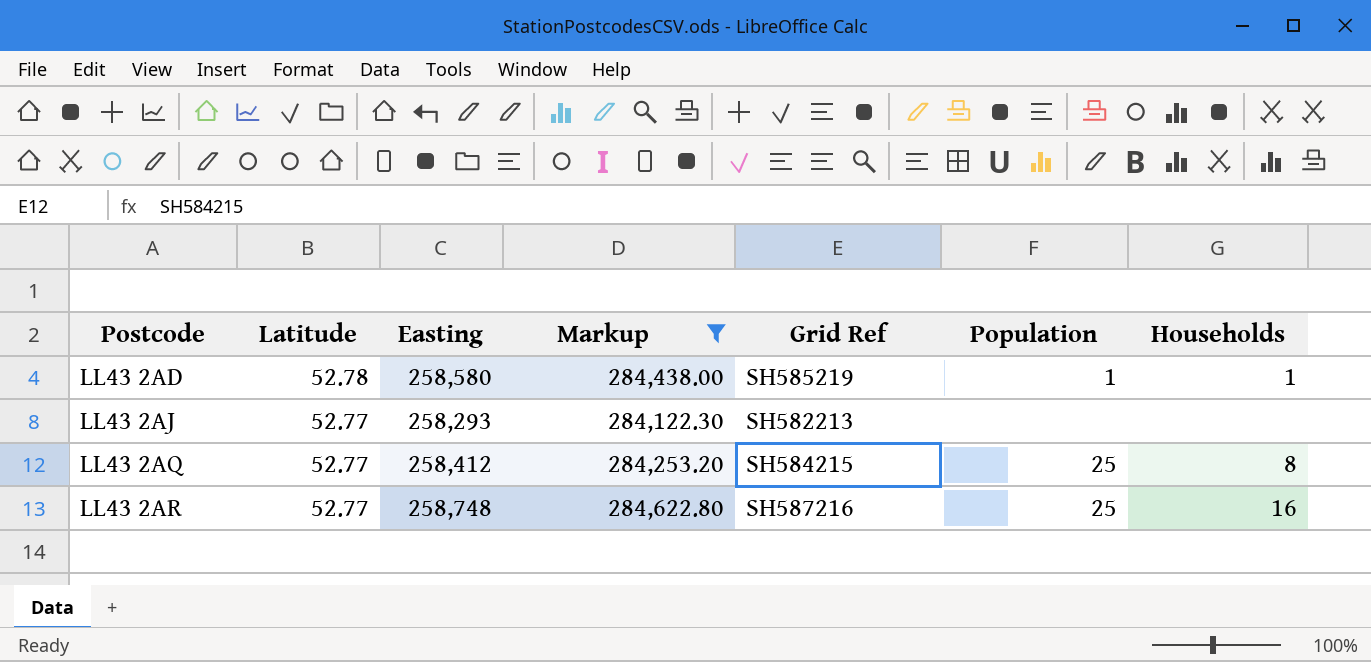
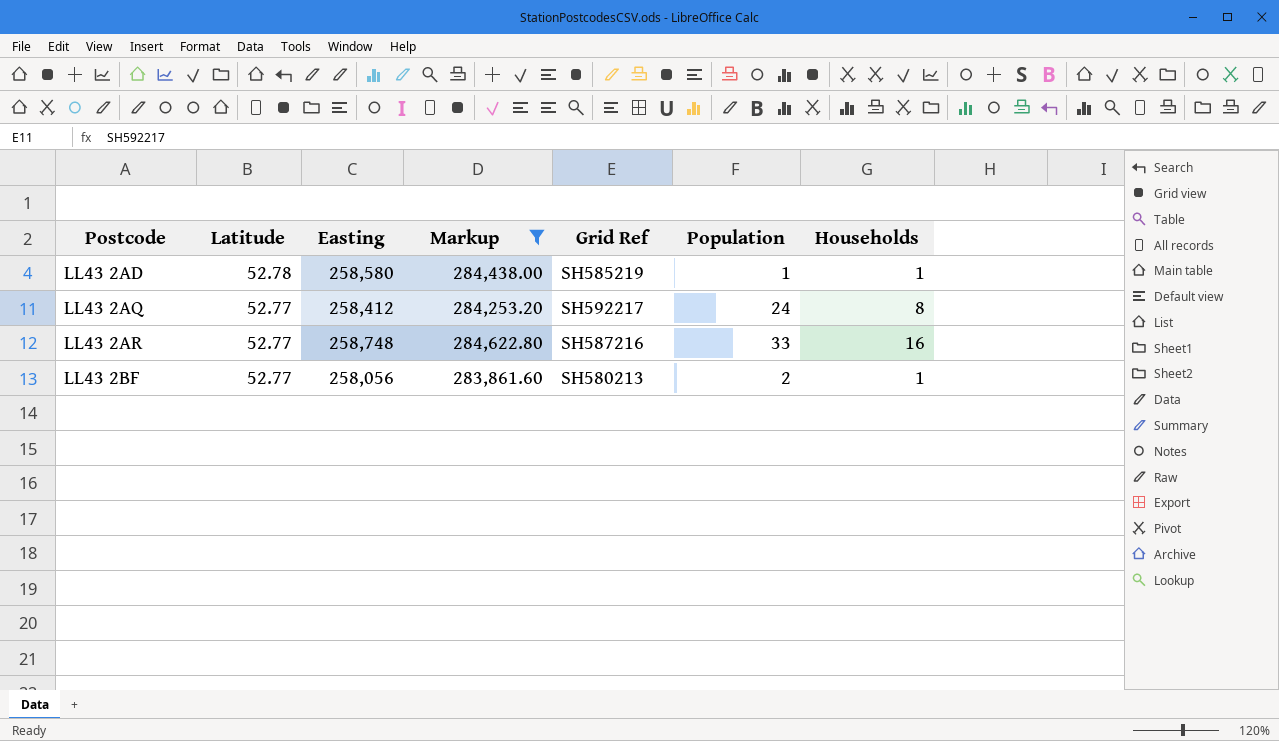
row LL43 2AJ: 52.77 | 258,293 | 284,122.30 | SH582213 | none | none -> none
LL43 2AQ | Grid Ref: SH584215 -> SH592217
LL43 2AQ | Population: 25 -> 24
LL43 2AR | Population: 25 -> 33
row LL43 2BF: none -> 52.77 | 258,056 | 283,861.60 | SH580213 | 2 | 1

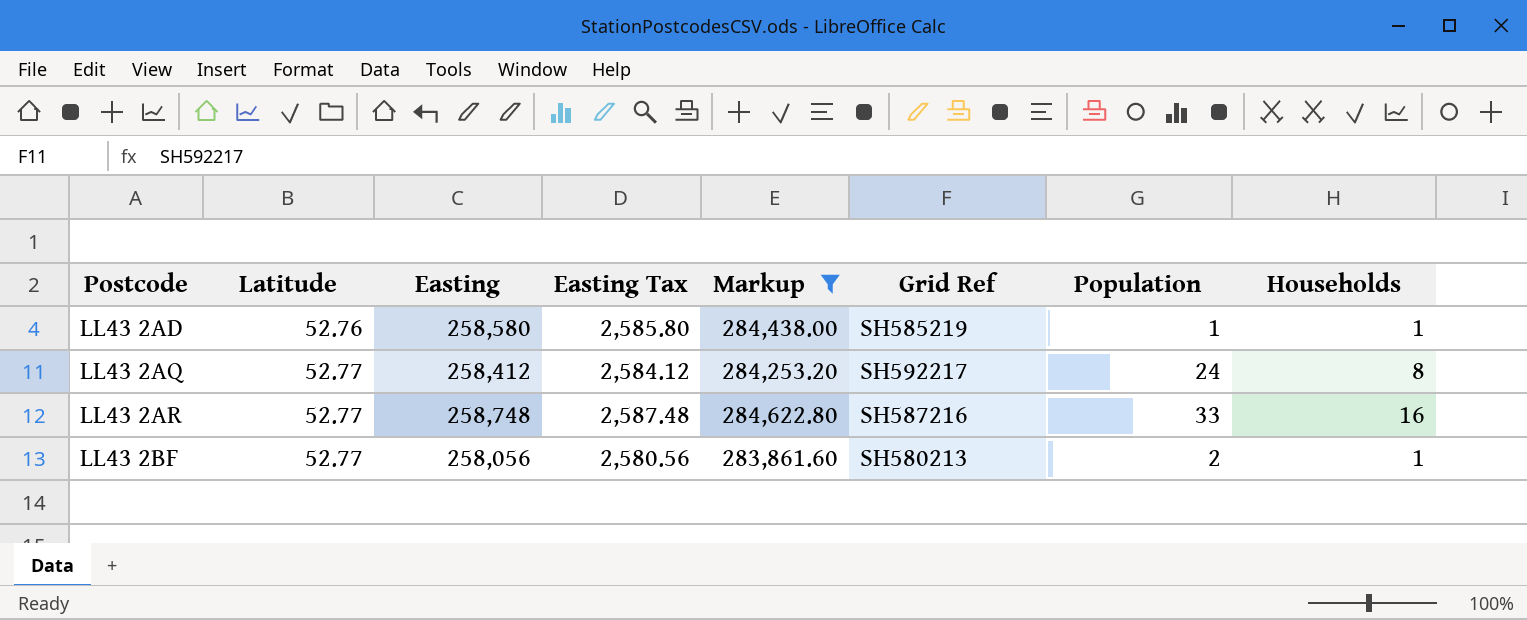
column Easting Tax | formula: none -> [Easting] * 0.01
LL43 2AD | Latitude: 52.78 -> 52.76

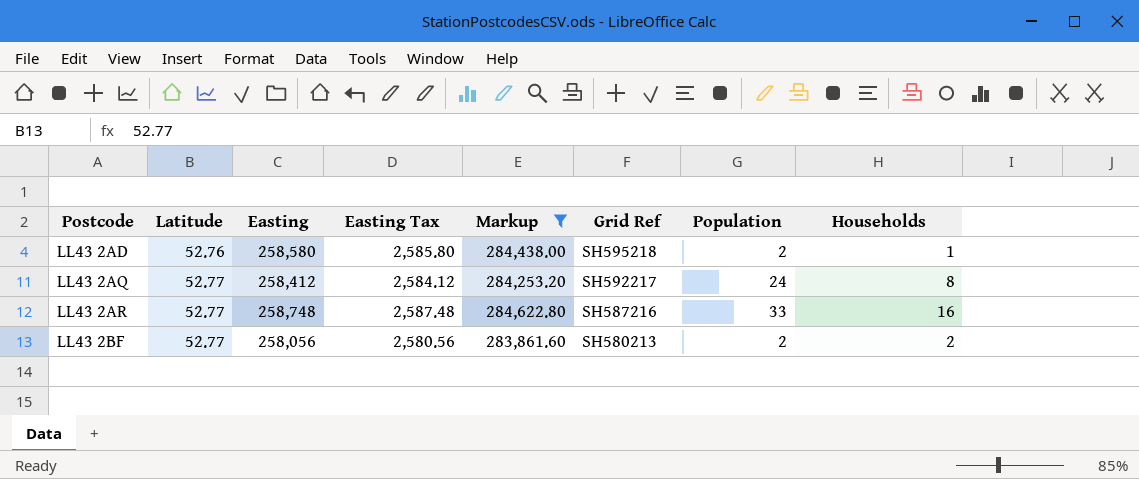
LL43 2AD | Grid Ref: SH585219 -> SH595218
LL43 2AD | Population: 1 -> 2
LL43 2BF | Households: 1 -> 2

